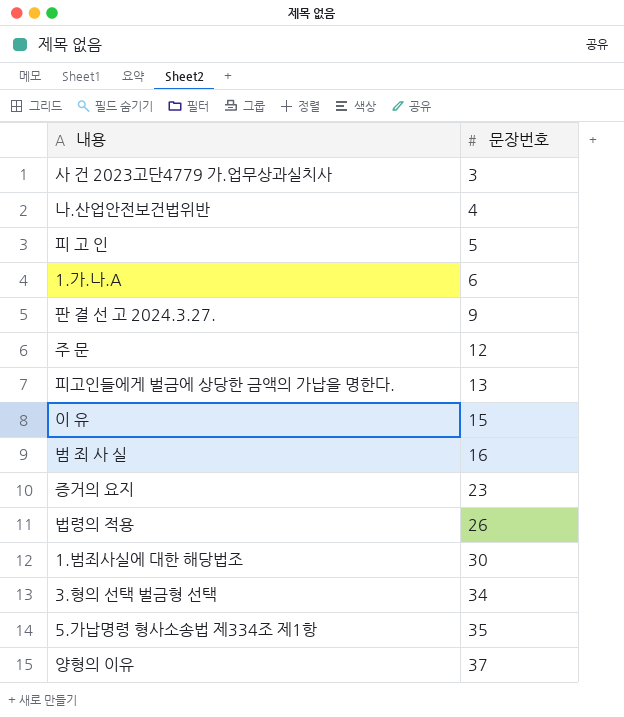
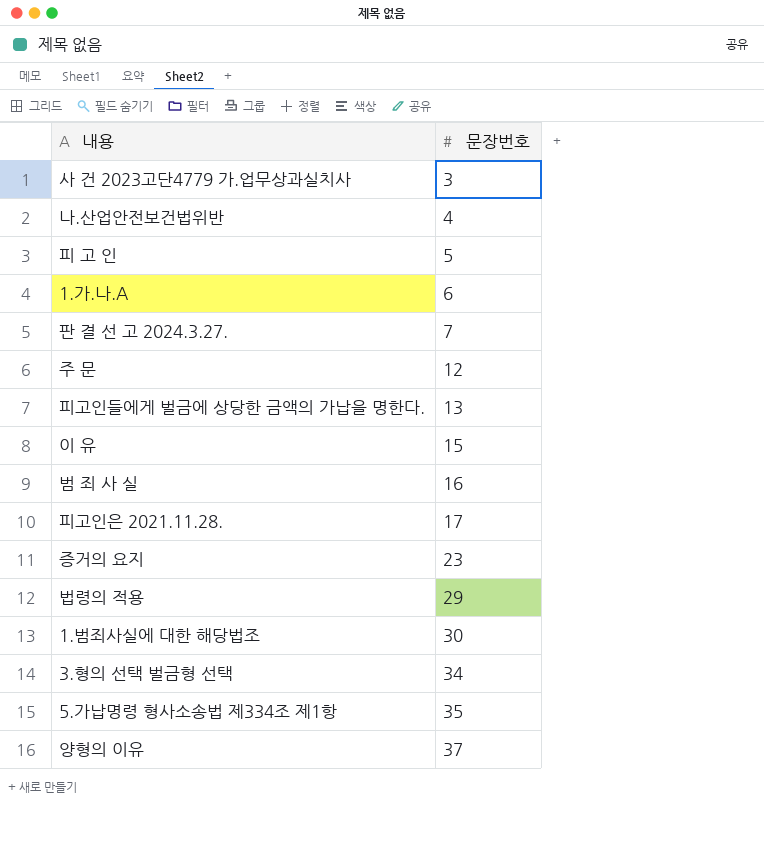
판 결 선 고 2024.3.27. | 문장번호: 9 -> 7
row 피고인은 2021.11.28.: none -> 17
법령의 적용 | 문장번호: 26 -> 29

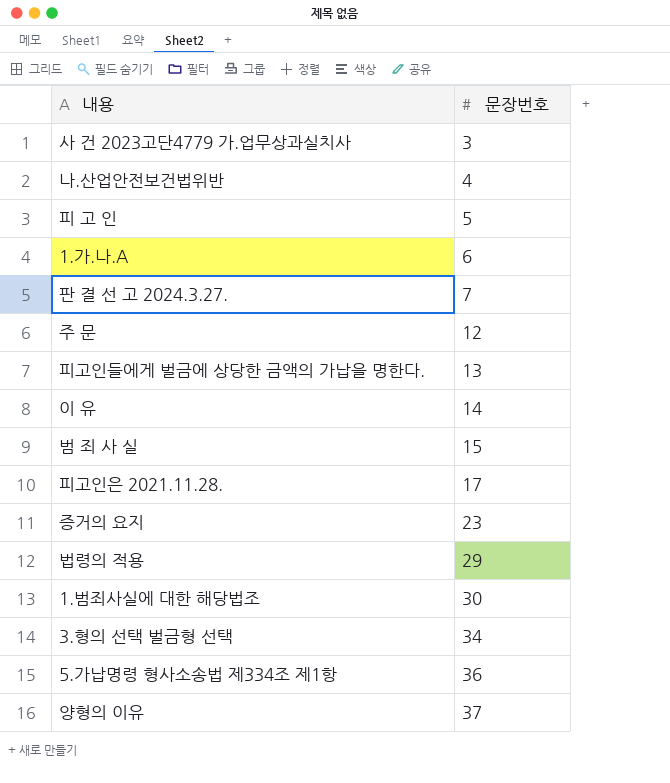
이 유 | 문장번호: 15 -> 14
범 죄 사 실 | 문장번호: 16 -> 15
5.가납명령 형사소송법 제334조 제1항 | 문장번호: 35 -> 36

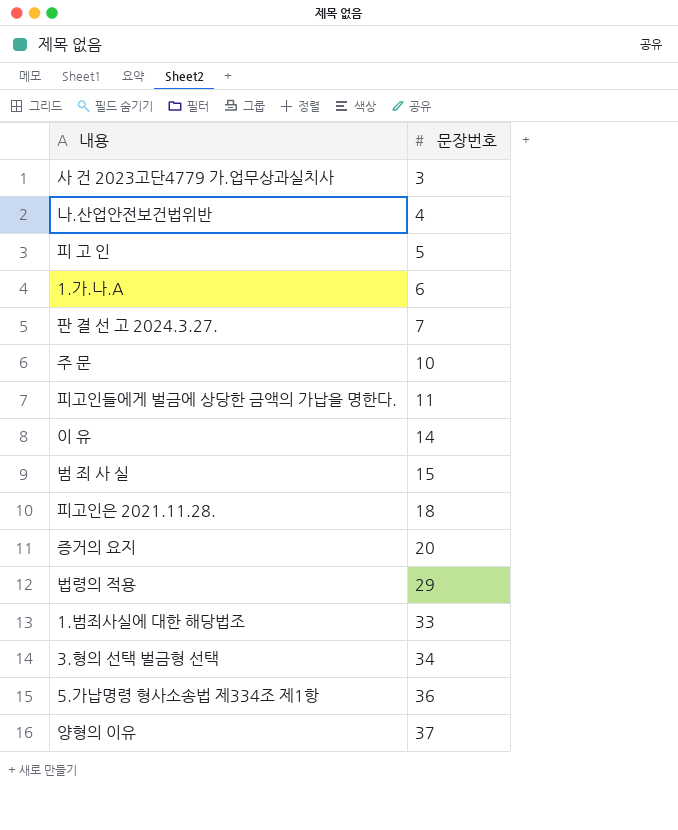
주 문 | 문장번호: 12 -> 10
피고인들에게 벌금에 상당한 금액의 가납을 명한다. | 문장번호: 13 -> 11
피고인은 2021.11.28. | 문장번호: 17 -> 18
증거의 요지 | 문장번호: 23 -> 20
1.범죄사실에 대한 해당법조 | 문장번호: 30 -> 33

